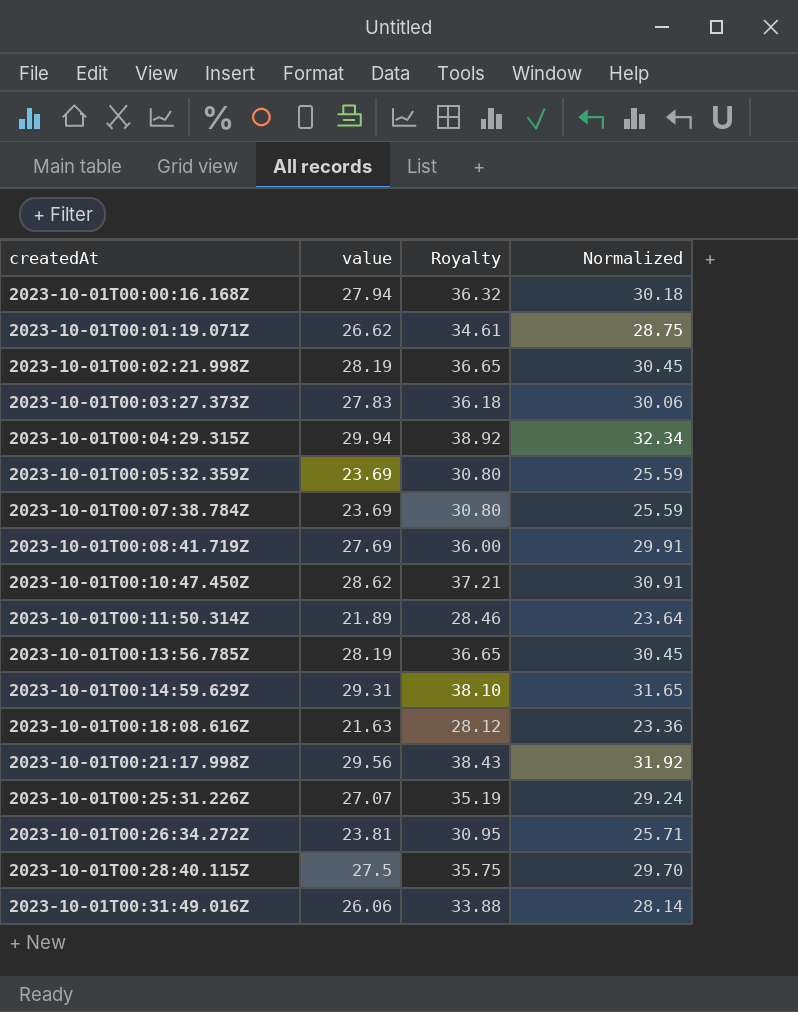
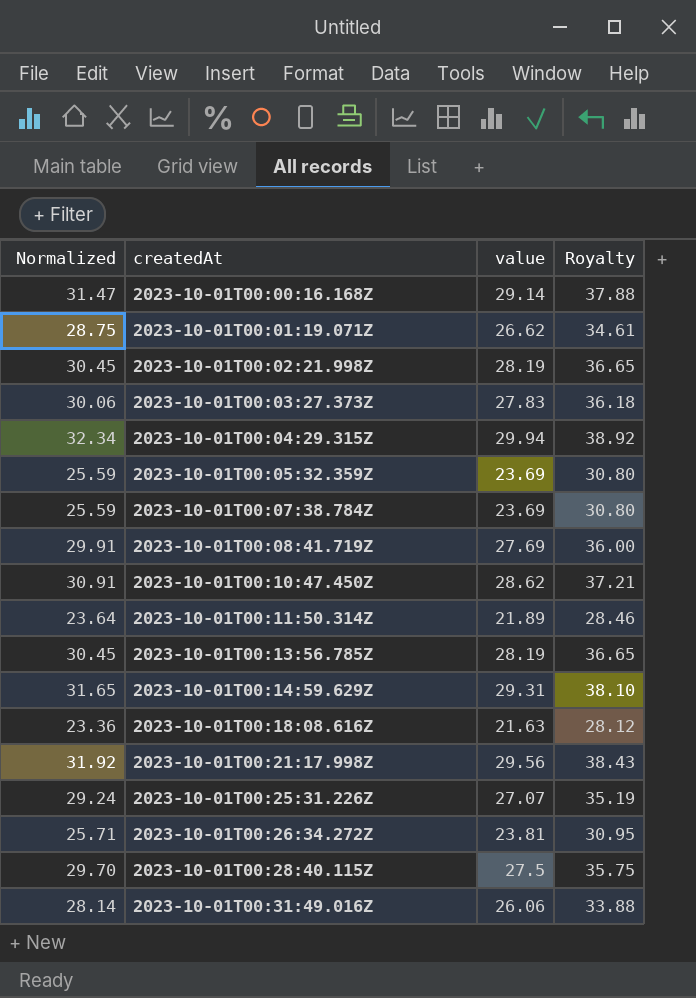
column Normalized | position: 4 -> 1
2023-10-01T00:00:16.168Z | Normalized: 30.18 -> 31.47
2023-10-01T00:00:16.168Z | value: 27.94 -> 29.14
2023-10-01T00:00:16.168Z | Royalty: 36.32 -> 37.88

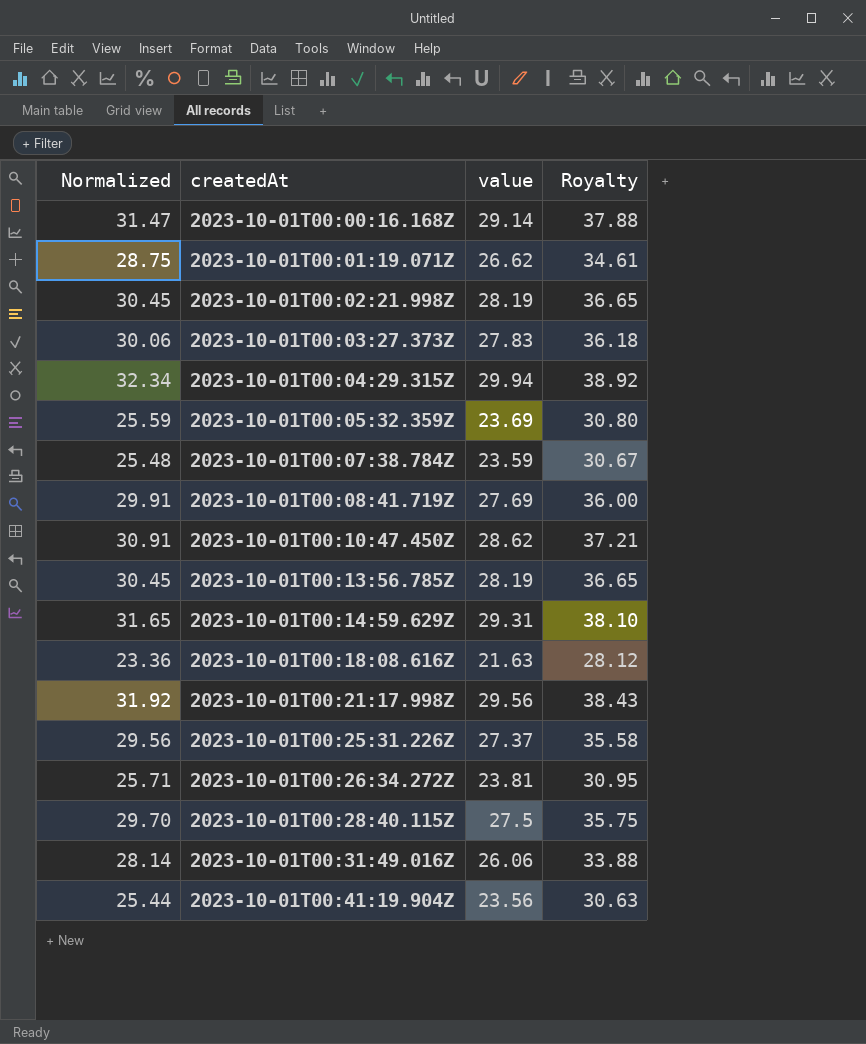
row 2023-10-01T00:11:50.314Z: 23.64 | 21.89 | 28.46 -> none
2023-10-01T00:07:38.784Z | Normalized: 25.59 -> 25.48
2023-10-01T00:07:38.784Z | value: 23.69 -> 23.59
2023-10-01T00:07:38.784Z | Royalty: 30.80 -> 30.67
2023-10-01T00:25:31.226Z | Normalized: 29.24 -> 29.56
2023-10-01T00:25:31.226Z | value: 27.07 -> 27.37
2023-10-01T00:25:31.226Z | Royalty: 35.19 -> 35.58
row 2023-10-01T00:41:19.904Z: none -> 25.44 | 23.56 | 30.63

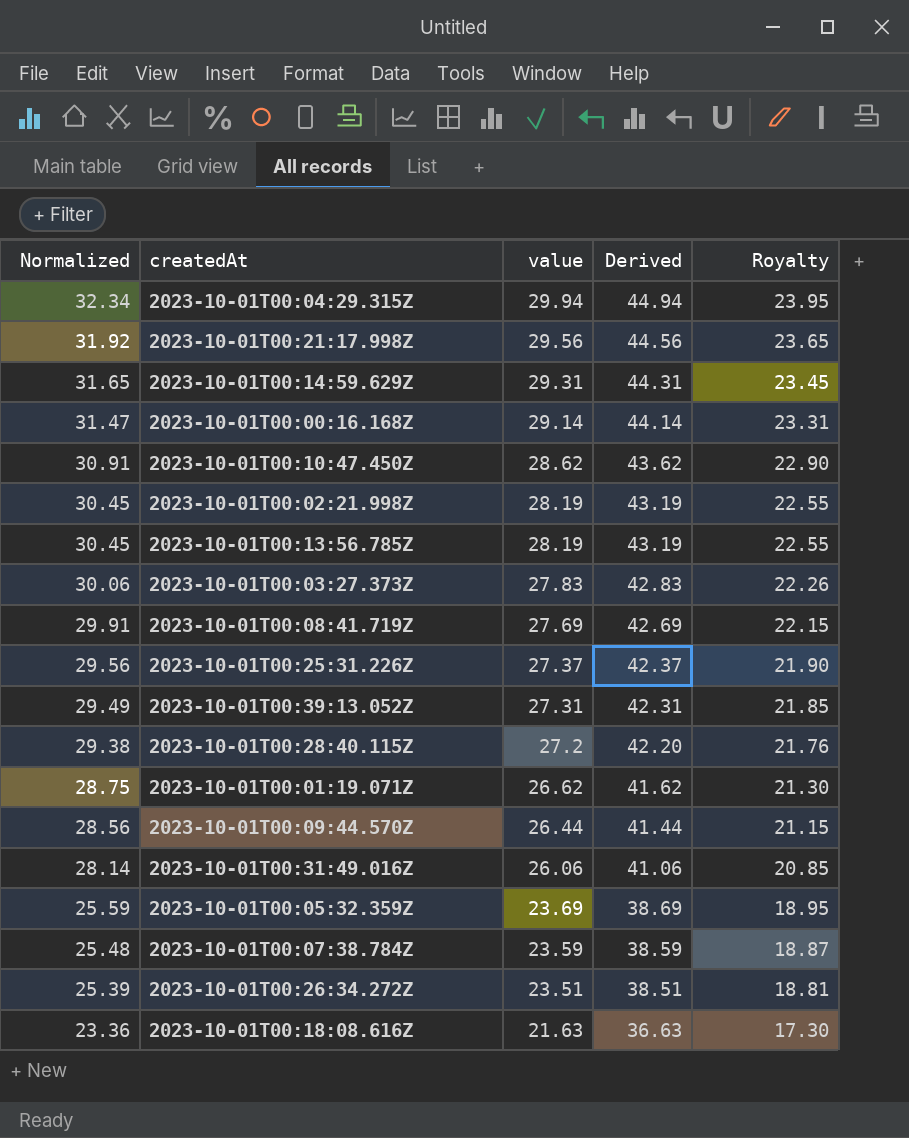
row order: createdAt ascending -> Normalized descending
column Derived | formula: none -> [value] + 15
column Royalty | formula: [value] * 1.3 -> [value] * 0.8
row 2023-10-01T00:41:19.904Z: 25.44 | 23.56 | 30.63 -> none
row 2023-10-01T00:39:13.052Z: none -> 29.49 | 27.31 | 42.31 | 21.85
2023-10-01T00:28:40.115Z | Normalized: 29.70 -> 29.38
2023-10-01T00:28:40.115Z | value: 27.5 -> 27.2
row 2023-10-01T00:09:44.570Z: none -> 28.56 | 26.44 | 41.44 | 21.15
2023-10-01T00:26:34.272Z | Normalized: 25.71 -> 25.39
2023-10-01T00:26:34.272Z | value: 23.81 -> 23.51

